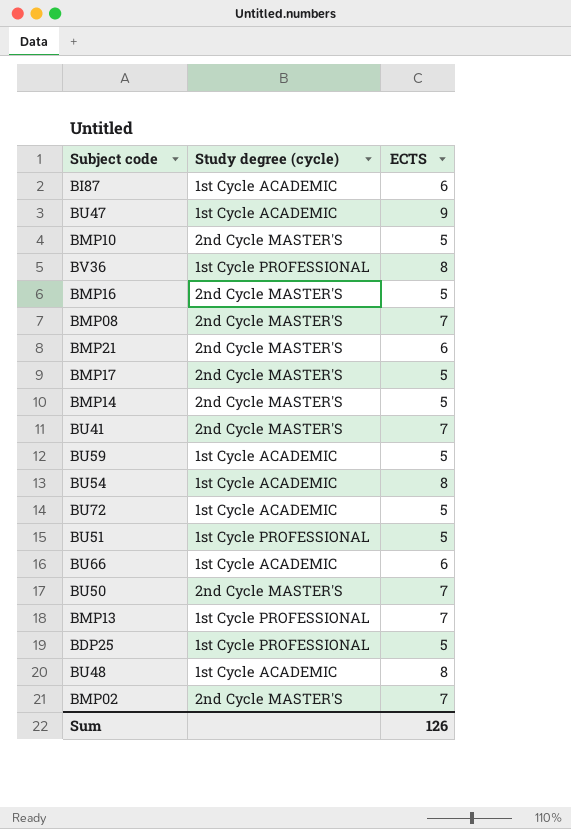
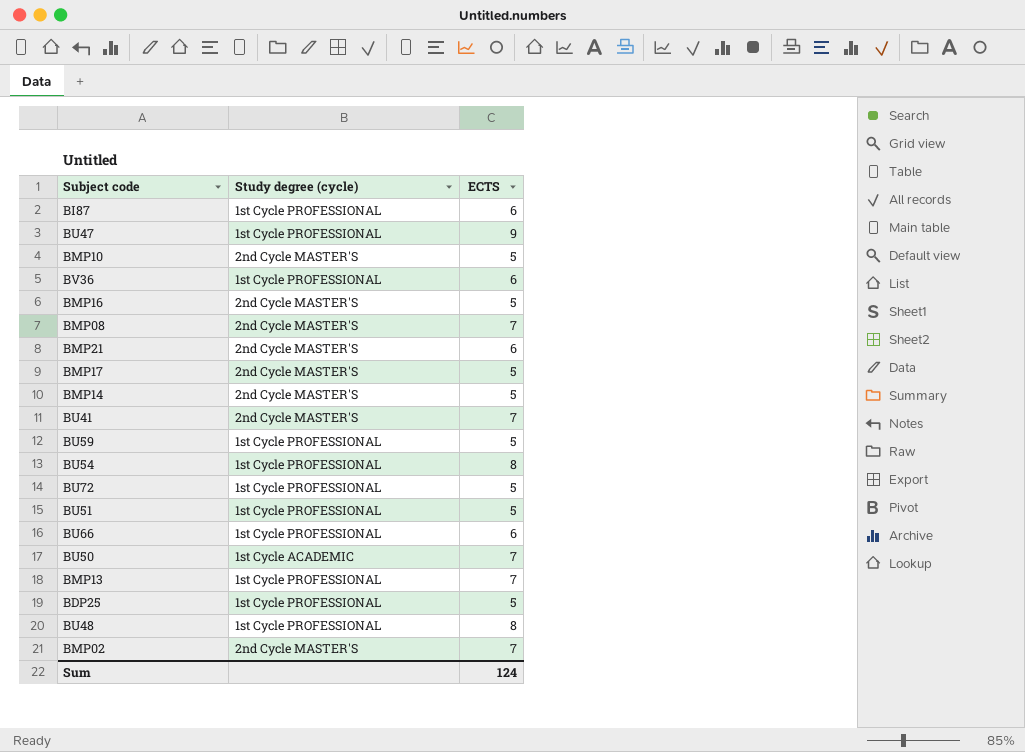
BI87 | Study degree (cycle): 1st Cycle ACADEMIC -> 1st Cycle PROFESSIONAL
BU47 | Study degree (cycle): 1st Cycle ACADEMIC -> 1st Cycle PROFESSIONAL
BV36 | ECTS: 8 -> 6
BU59 | Study degree (cycle): 1st Cycle ACADEMIC -> 1st Cycle PROFESSIONAL
BU54 | Study degree (cycle): 1st Cycle ACADEMIC -> 1st Cycle PROFESSIONAL
BU72 | Study degree (cycle): 1st Cycle ACADEMIC -> 1st Cycle PROFESSIONAL
BU66 | Study degree (cycle): 1st Cycle ACADEMIC -> 1st Cycle PROFESSIONAL
BU50 | Study degree (cycle): 2nd Cycle MASTER'S -> 1st Cycle ACADEMIC
BU48 | Study degree (cycle): 1st Cycle ACADEMIC -> 1st Cycle PROFESSIONAL
Sum | ECTS: 126 -> 124

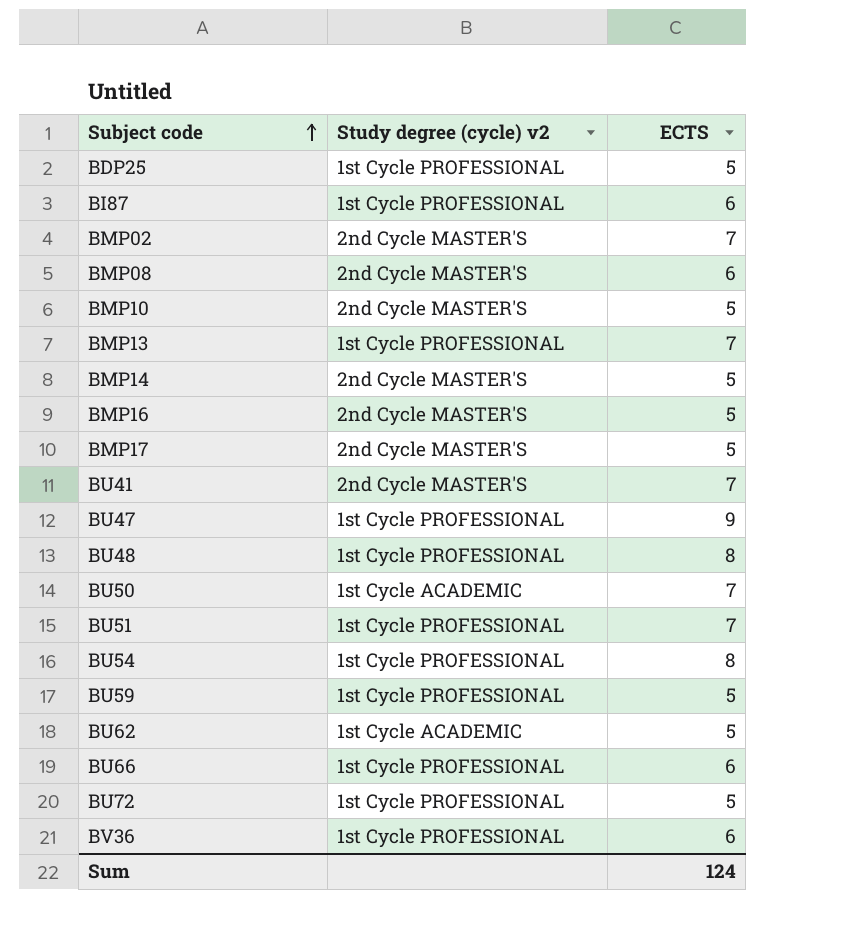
row order: none -> Subject code ascending
column name: Study degree (cycle) -> Study degree (cycle) v2
row BMP21: 2nd Cycle MASTER'S | 6 -> none
BMP08 | ECTS: 7 -> 6
BU51 | ECTS: 5 -> 7
row BU62: none -> 1st Cycle ACADEMIC | 5

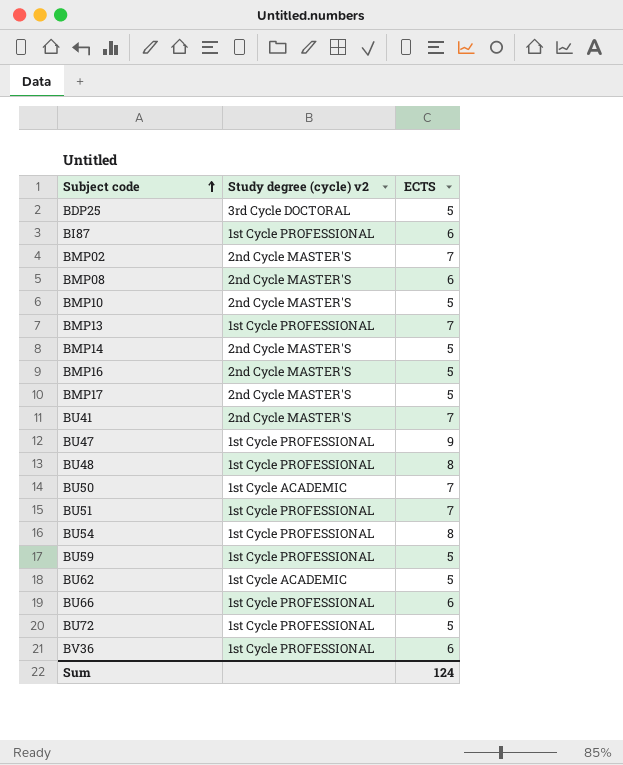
BDP25 | Study degree (cycle) v2: 1st Cycle PROFESSIONAL -> 3rd Cycle DOCTORAL

